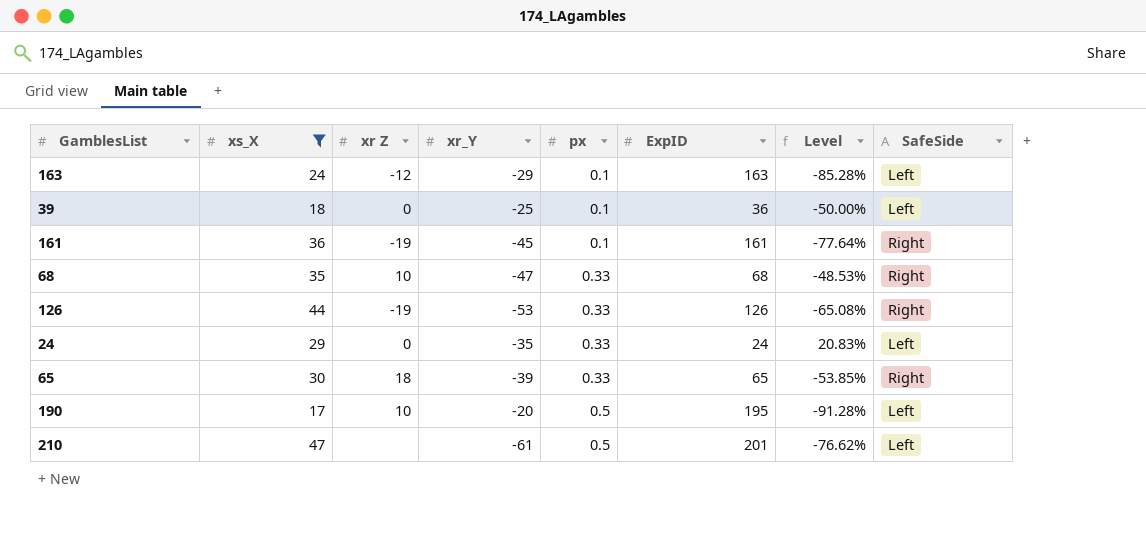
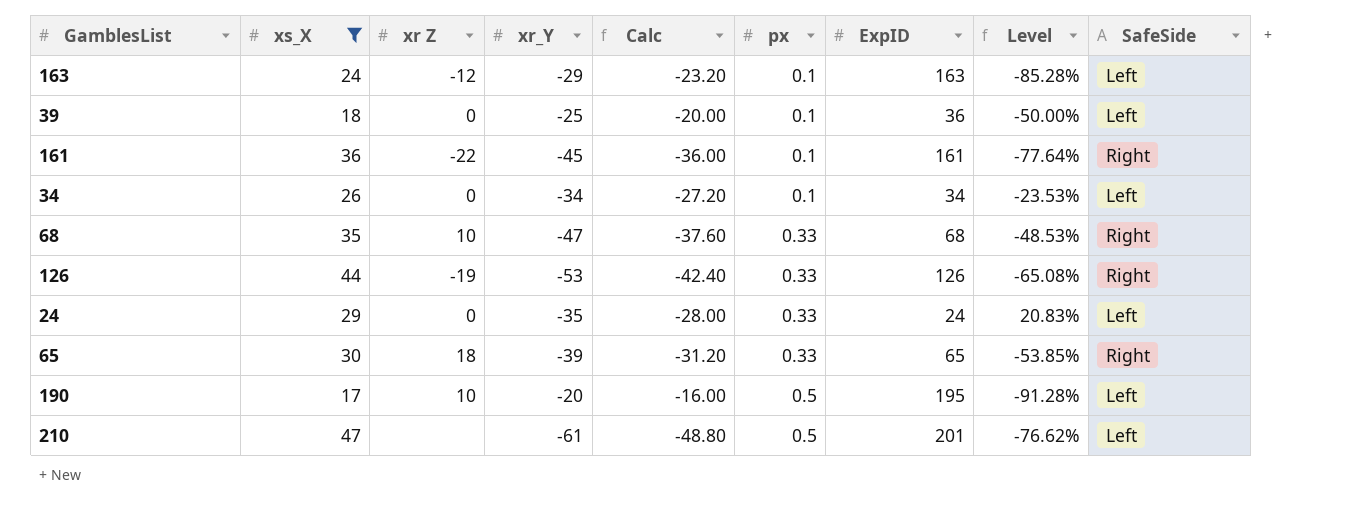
column Calc | formula: none -> [xr_Y] * 0.8
161 | xr Z: -19 -> -22
row 34: none -> 26 | 0 | -34 | -27.20 | 0.1 | 34 | -23.53% | Left

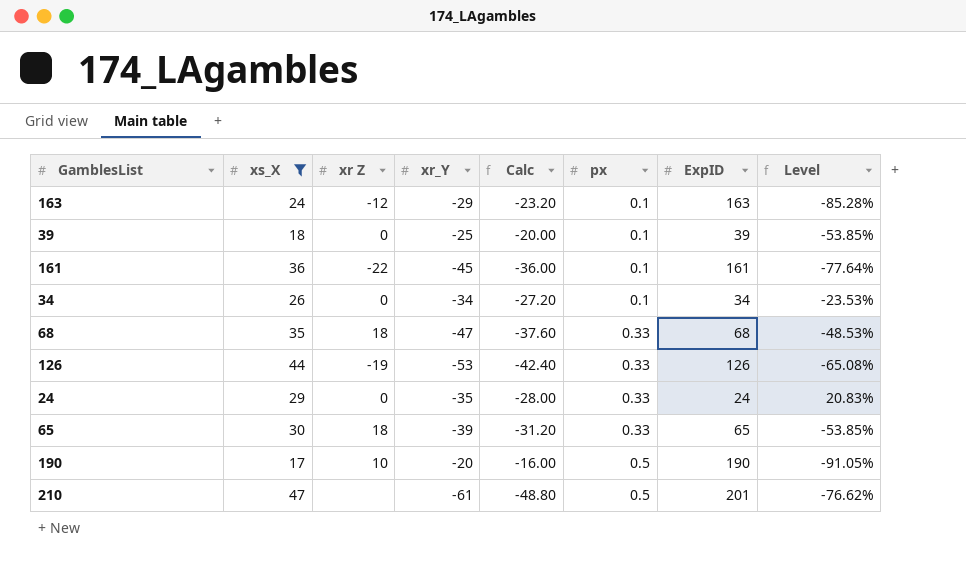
column SafeSide | position: 9 -> none
39 | ExpID: 36 -> 39
39 | Level: -50.00% -> -53.85%
68 | xr Z: 10 -> 18
190 | ExpID: 195 -> 190
190 | Level: -91.28% -> -91.05%

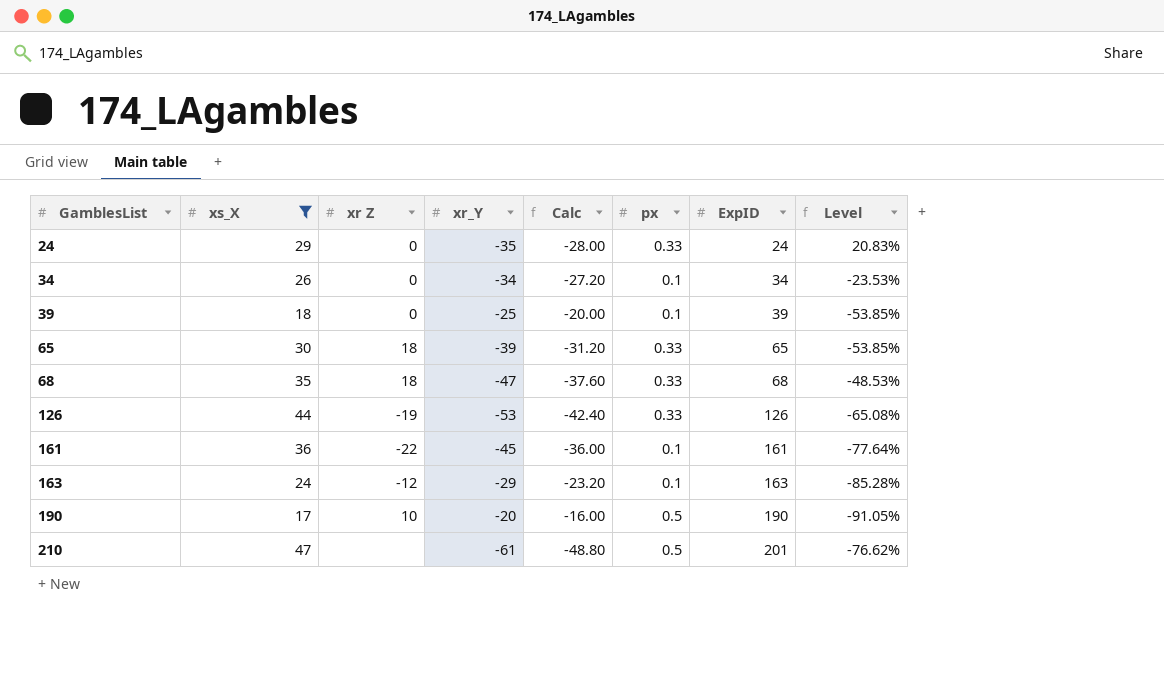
row order: px ascending -> GamblesList ascending

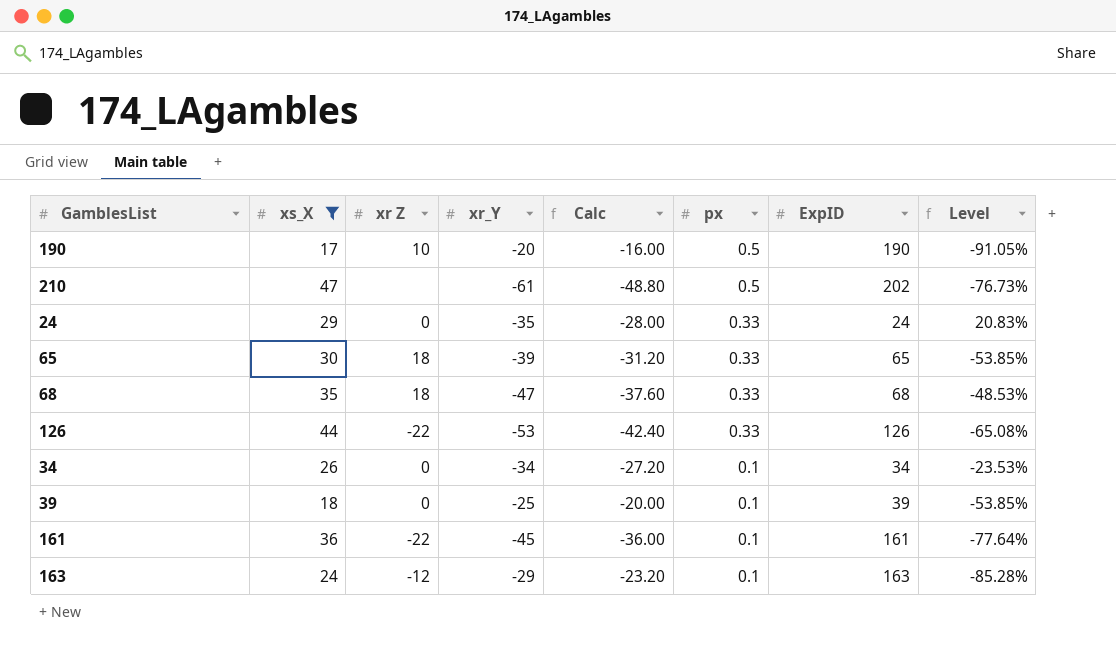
row order: GamblesList ascending -> px descending
210 | ExpID: 201 -> 202
210 | Level: -76.62% -> -76.73%
126 | xr Z: -19 -> -22

